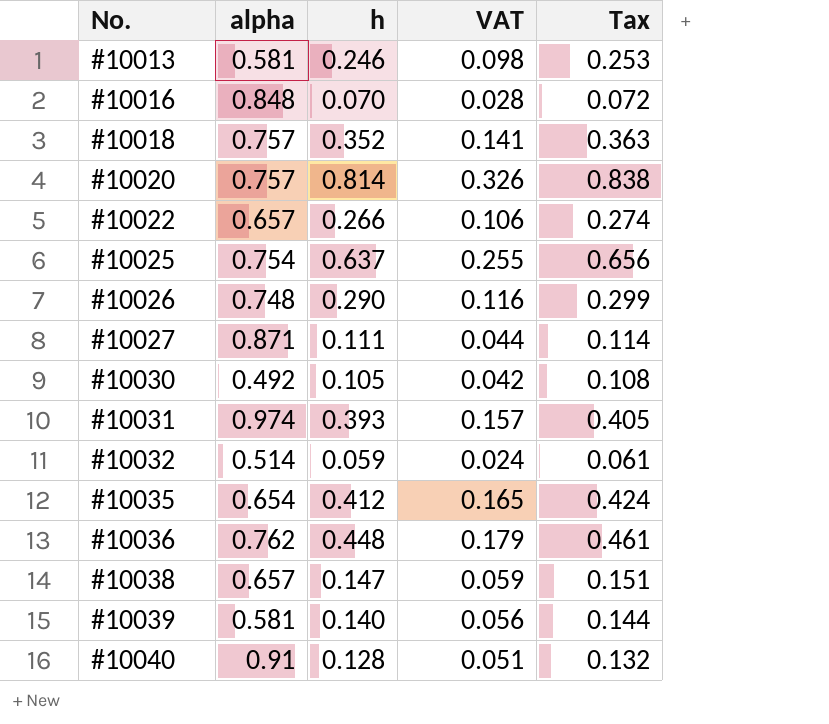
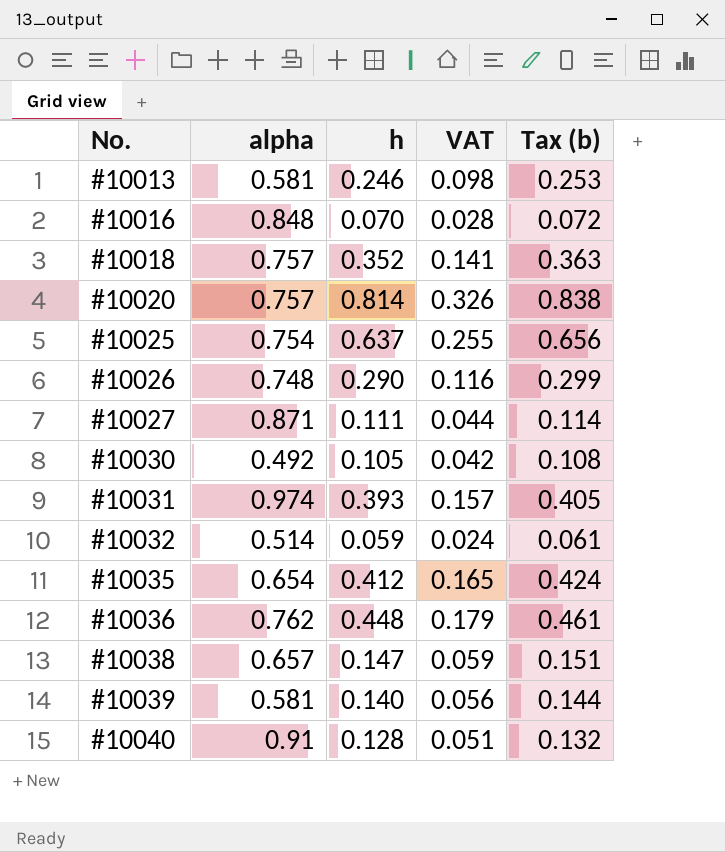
column name: Tax -> Tax (b)
row #10022: 0.657 | 0.266 | 0.106 | 0.274 -> none

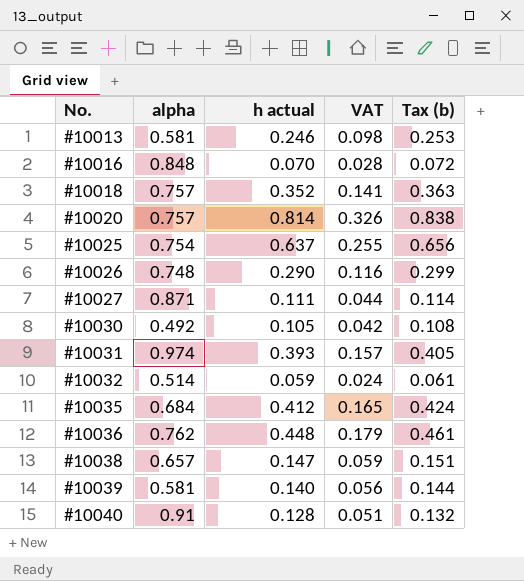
column name: h -> h actual
#10035 | alpha: 0.654 -> 0.684

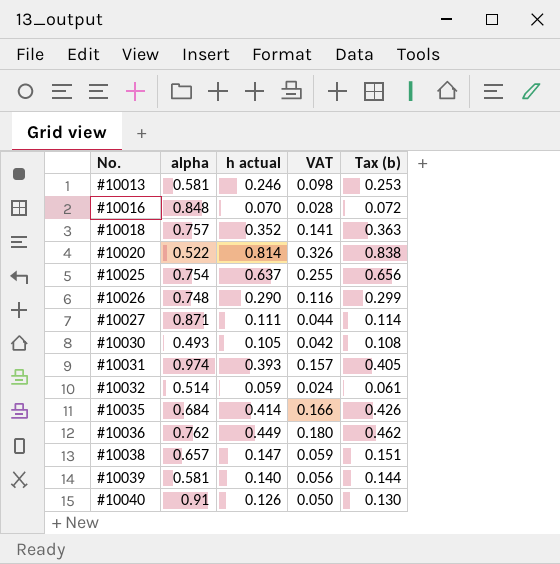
#10020 | alpha: 0.757 -> 0.522
#10030 | alpha: 0.492 -> 0.493
#10035 | h actual: 0.412 -> 0.414
#10035 | VAT: 0.165 -> 0.166
#10035 | Tax (b): 0.424 -> 0.426
#10036 | h actual: 0.448 -> 0.449
#10036 | VAT: 0.179 -> 0.180
#10036 | Tax (b): 0.461 -> 0.462
#10040 | h actual: 0.128 -> 0.126
#10040 | VAT: 0.051 -> 0.050
#10040 | Tax (b): 0.132 -> 0.130

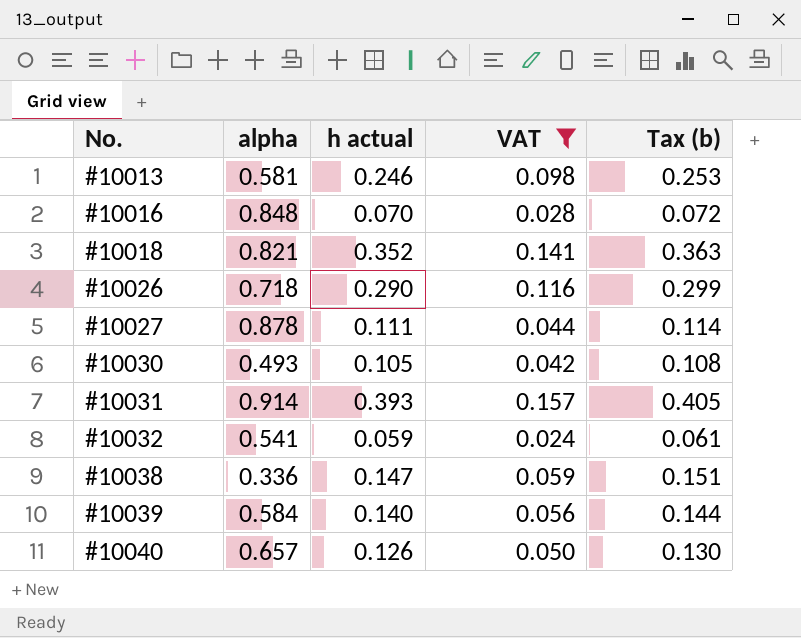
filter: none -> VAT <= 0.157
#10018 | alpha: 0.757 -> 0.821
#10026 | alpha: 0.748 -> 0.718
#10027 | alpha: 0.871 -> 0.878
#10031 | alpha: 0.974 -> 0.914
#10032 | alpha: 0.514 -> 0.541
#10038 | alpha: 0.657 -> 0.336
#10039 | alpha: 0.581 -> 0.584
#10040 | alpha: 0.91 -> 0.657

